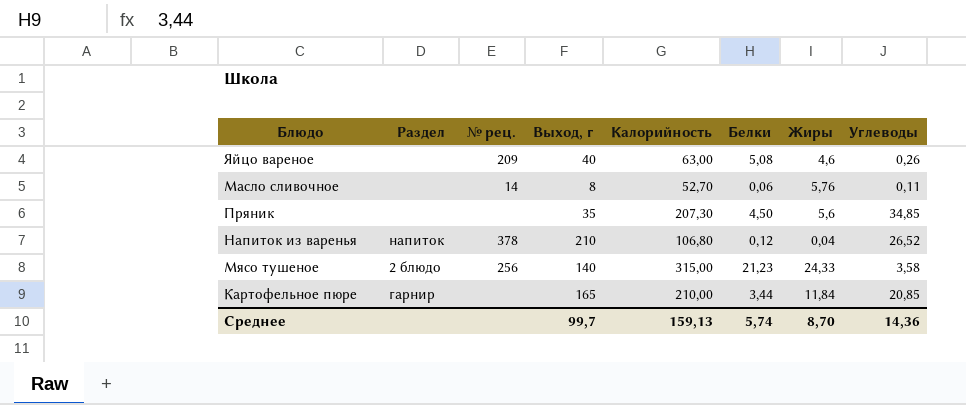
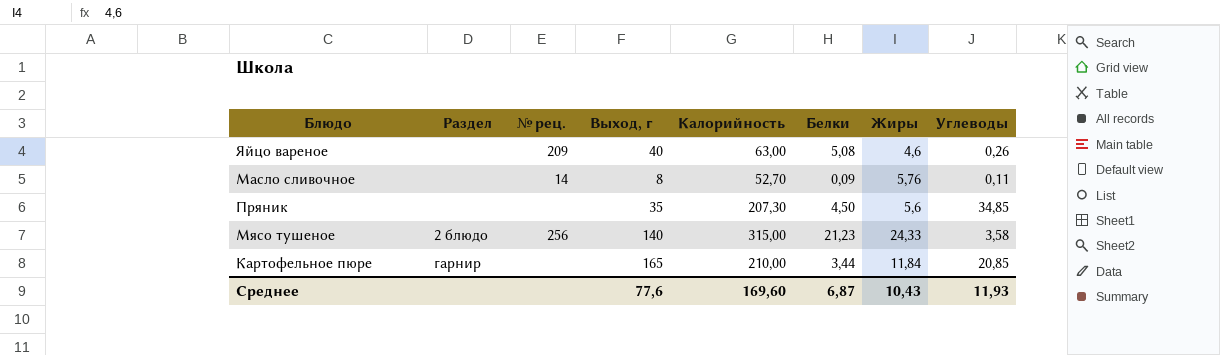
row Напиток из варенья: напиток | 378 | 210 | 106,80 | 0,12 | 0,04 | 26,52 -> none
Масло сливочное | Белки: 0,06 -> 0,09
Среднее | Выход, г: 99,7 -> 77,6
Среднее | Калорийность: 159,13 -> 169,60
Среднее | Белки: 5,74 -> 6,87
Среднее | Жиры: 8,70 -> 10,43
Среднее | Углеводы: 14,36 -> 11,93

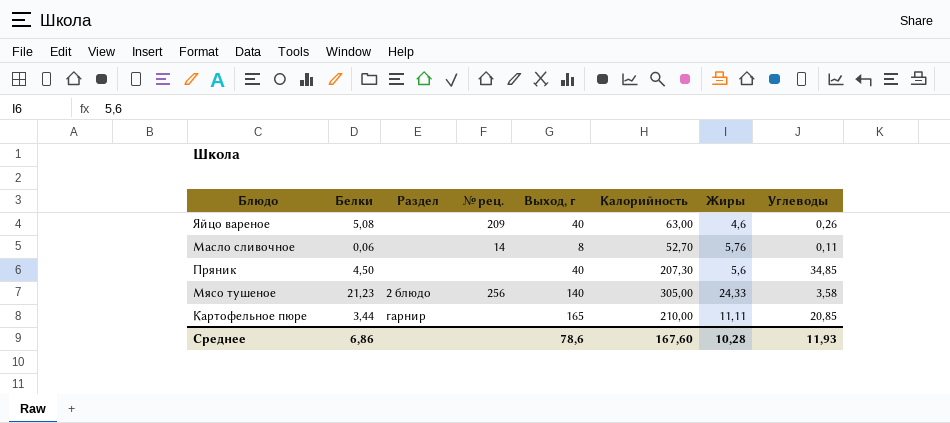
column Белки | position: 6 -> 2
Масло сливочное | Белки: 0,09 -> 0,06
Пряник | Выход, г: 35 -> 40
Мясо тушеное | Калорийность: 315,00 -> 305,00
Картофельное пюре | Жиры: 11,84 -> 11,11
Среднее | Белки: 6,87 -> 6,86
Среднее | Выход, г: 77,6 -> 78,6
Среднее | Калорийность: 169,60 -> 167,60
Среднее | Жиры: 10,43 -> 10,28

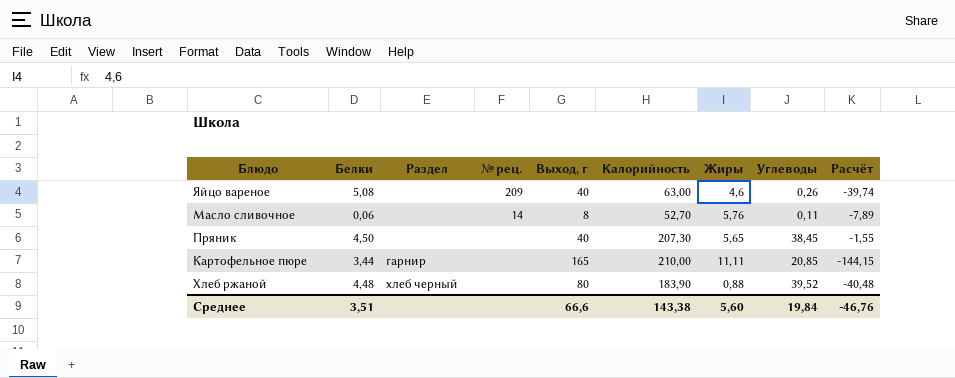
column Расчёт | formula: none -> [Углеводы] - [Выход, г]
row Мясо тушеное: 21,23 | 2 блюдо | 256 | 140 | 305,00 | 24,33 | 3,58 -> none
Пряник | Жиры: 5,6 -> 5,65
Пряник | Углеводы: 34,85 -> 38,45
row Хлеб ржаной: none -> 4,48 | хлеб черный | none | 80 | 183,90 | 0,88 | 39,52 | -40,48
Среднее | Белки: 6,86 -> 3,51
Среднее | Выход, г: 78,6 -> 66,6
Среднее | Калорийность: 167,60 -> 143,38
Среднее | Жиры: 10,28 -> 5,60
Среднее | Углеводы: 11,93 -> 19,84

